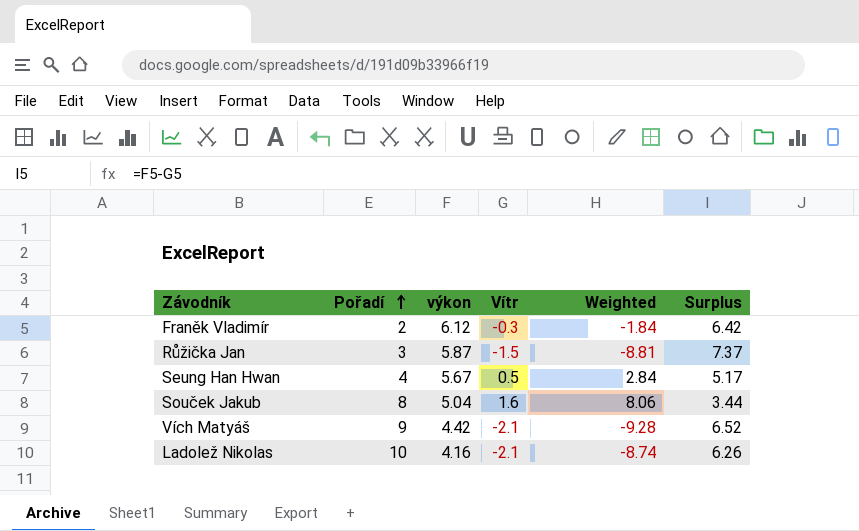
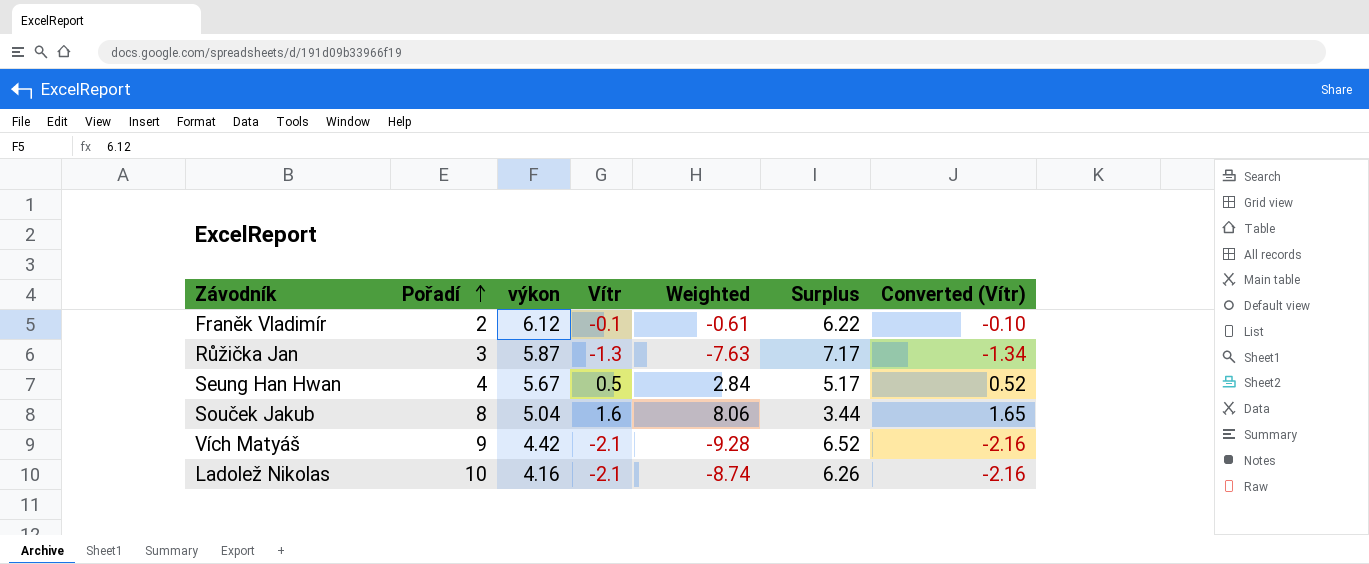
column Converted (Vítr) | formula: none -> [Vítr] * 1.03
Franěk Vladimír | Vítr: -0.3 -> -0.1
Franěk Vladimír | Weighted: -1.84 -> -0.61
Franěk Vladimír | Surplus: 6.42 -> 6.22
Růžička Jan | Vítr: -1.5 -> -1.3
Růžička Jan | Weighted: -8.81 -> -7.63
Růžička Jan | Surplus: 7.37 -> 7.17

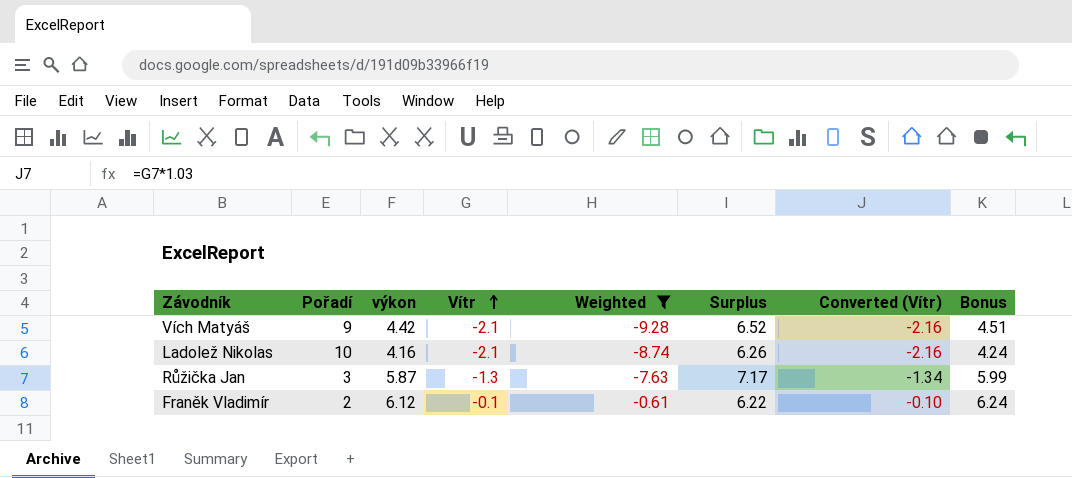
filter: none -> Weighted <= -0.61
row order: Pořadí ascending -> Vítr ascending
column Bonus | formula: none -> [výkon] * 1.02

